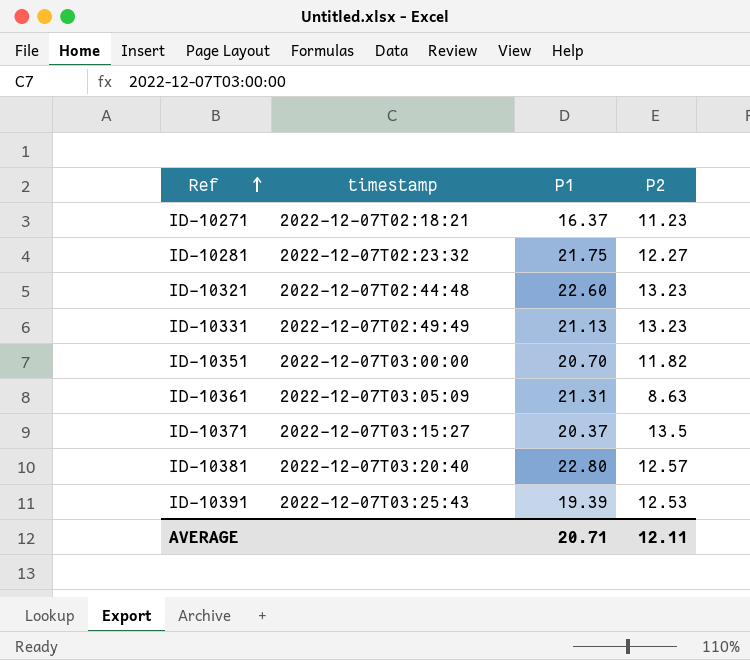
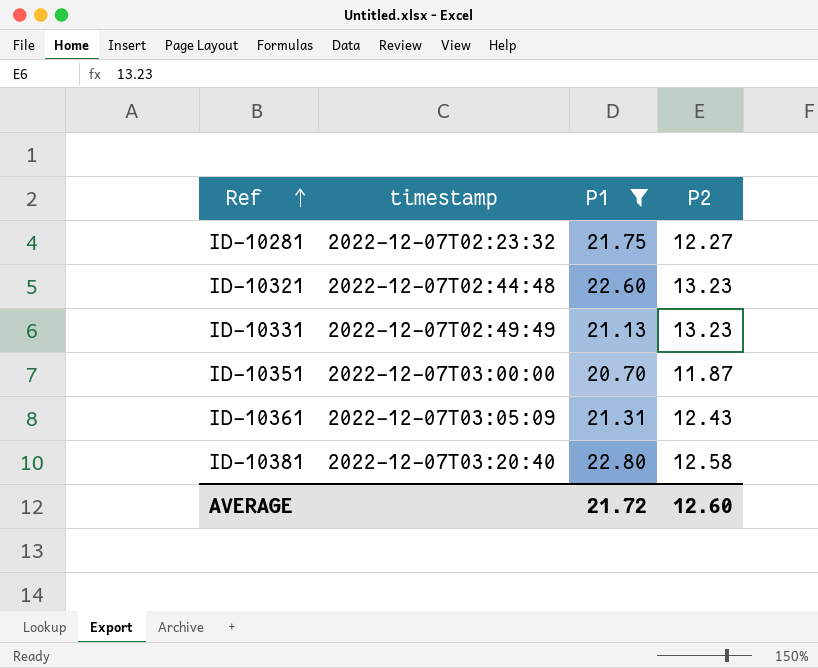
filter: none -> P1 >= 20.70
ID-10351 | P2: 11.82 -> 11.87
ID-10361 | P2: 8.63 -> 12.43
ID-10381 | P2: 12.57 -> 12.58
AVERAGE | P1: 20.71 -> 21.72
AVERAGE | P2: 12.11 -> 12.60

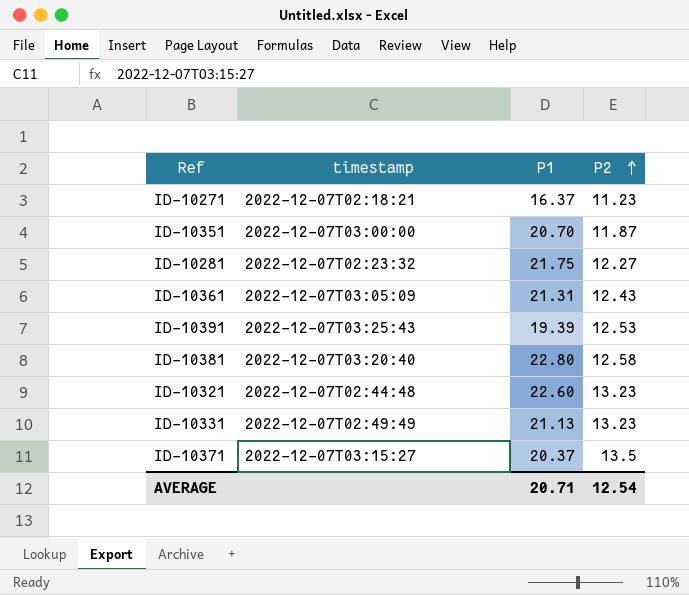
filter: P1 >= 20.70 -> none
row order: Ref ascending -> P2 ascending
AVERAGE | P1: 21.72 -> 20.71
AVERAGE | P2: 12.60 -> 12.54

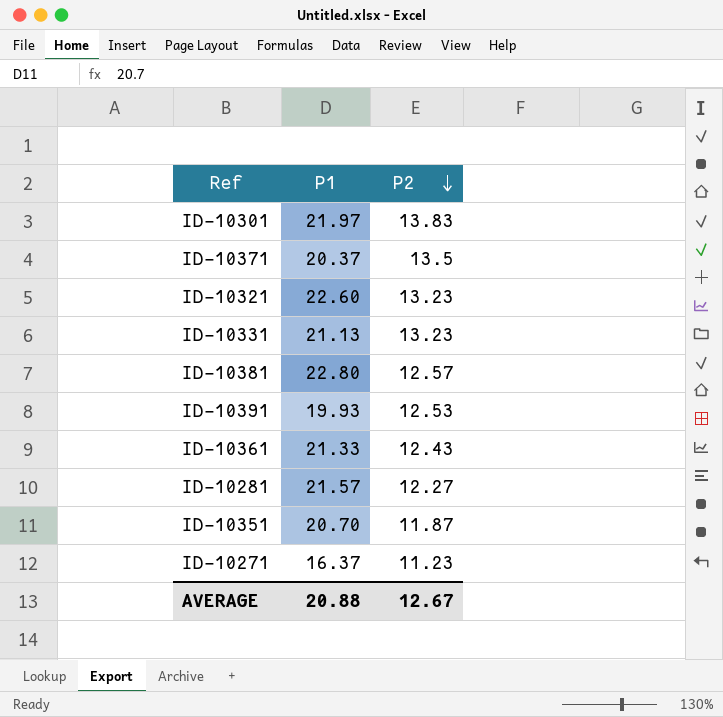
row order: P2 ascending -> P2 descending
column timestamp | position: 2 -> none
row ID-10301: none -> 21.97 | 13.83
ID-10381 | P2: 12.58 -> 12.57
ID-10391 | P1: 19.39 -> 19.93
ID-10361 | P1: 21.31 -> 21.33
ID-10281 | P1: 21.75 -> 21.57
AVERAGE | P1: 20.71 -> 20.88
AVERAGE | P2: 12.54 -> 12.67

